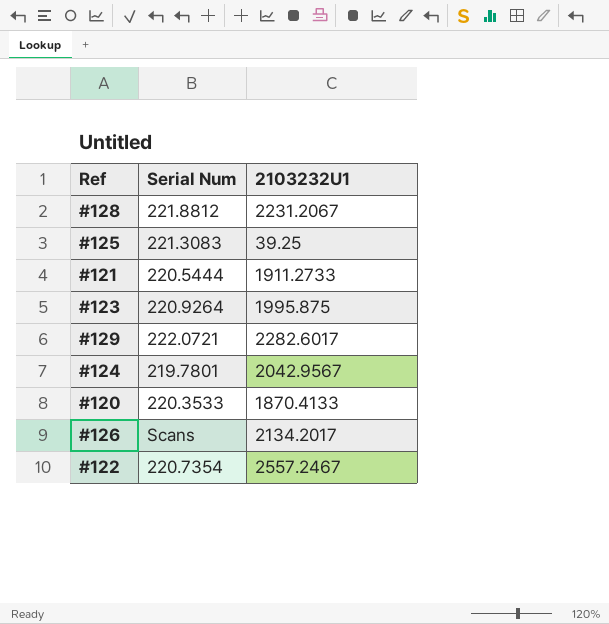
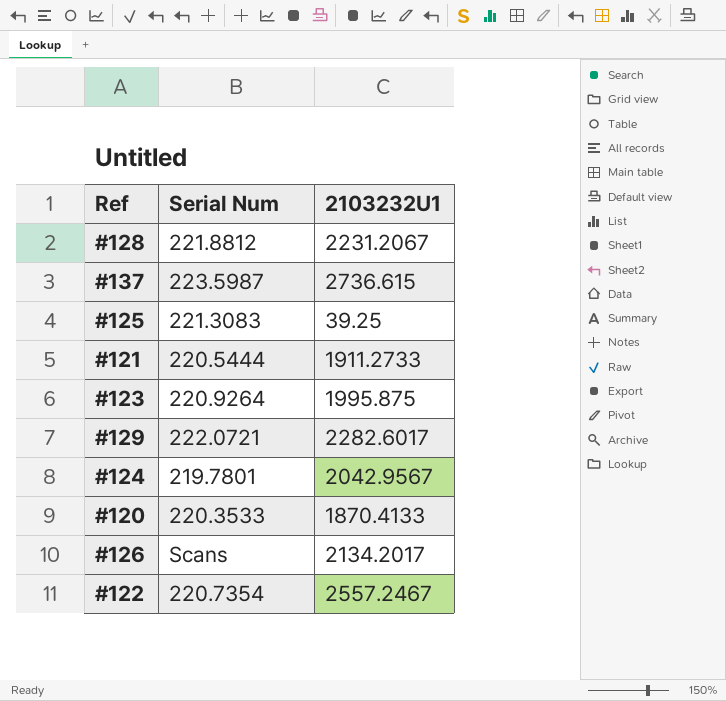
row #137: none -> 223.5987 | 2736.615

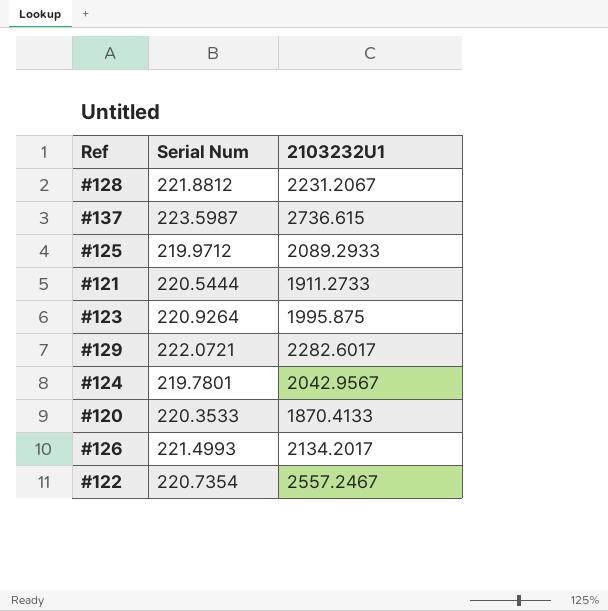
#125 | Serial Num: 221.3083 -> 219.9712
#125 | 2103232U1: 39.25 -> 2089.2933
#126 | Serial Num: Scans -> 221.4993

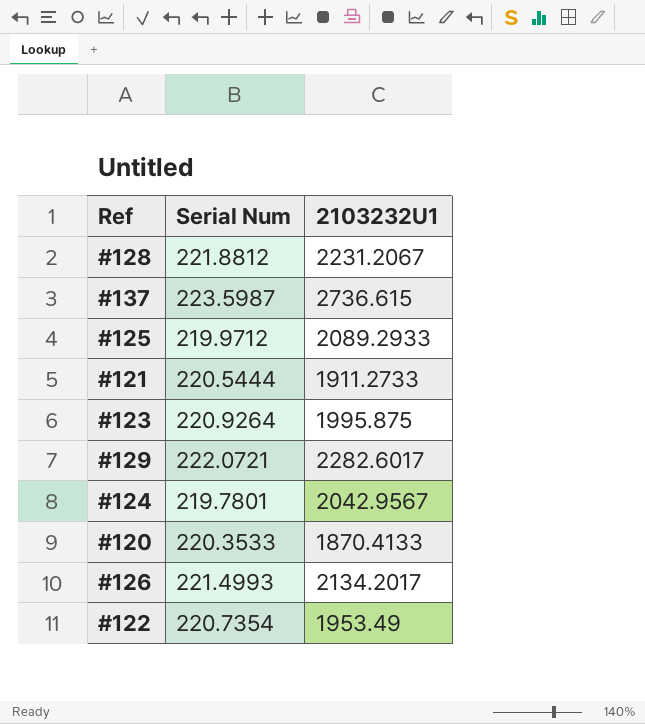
#122 | 2103232U1: 2557.2467 -> 1953.49

